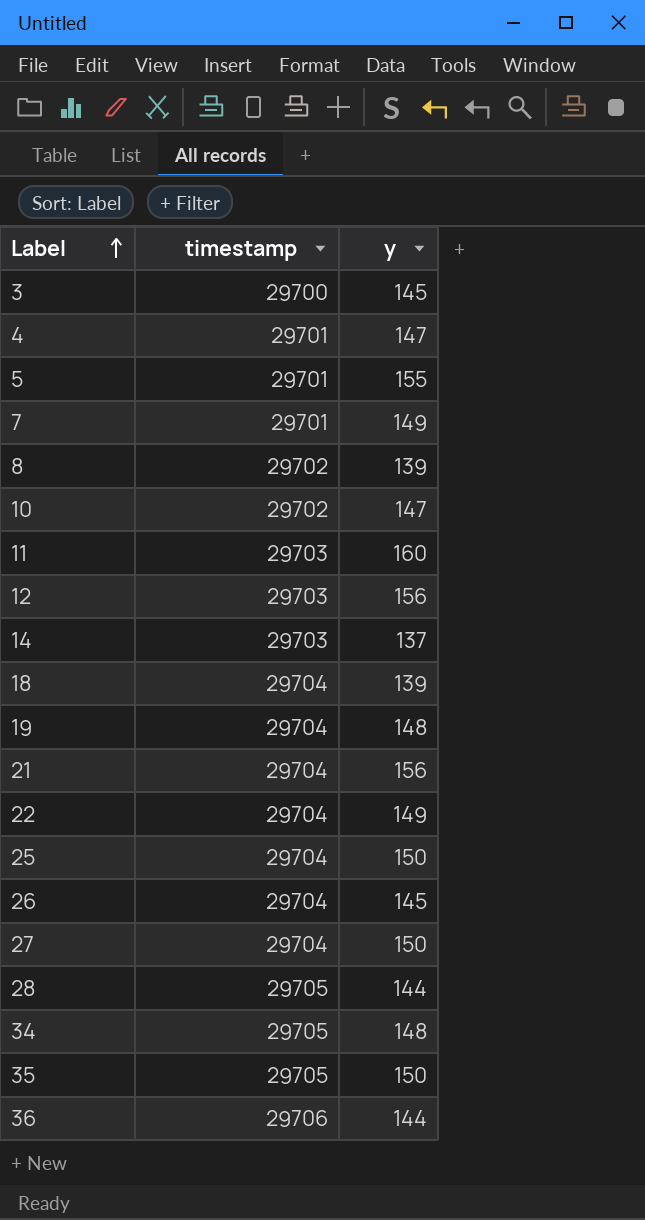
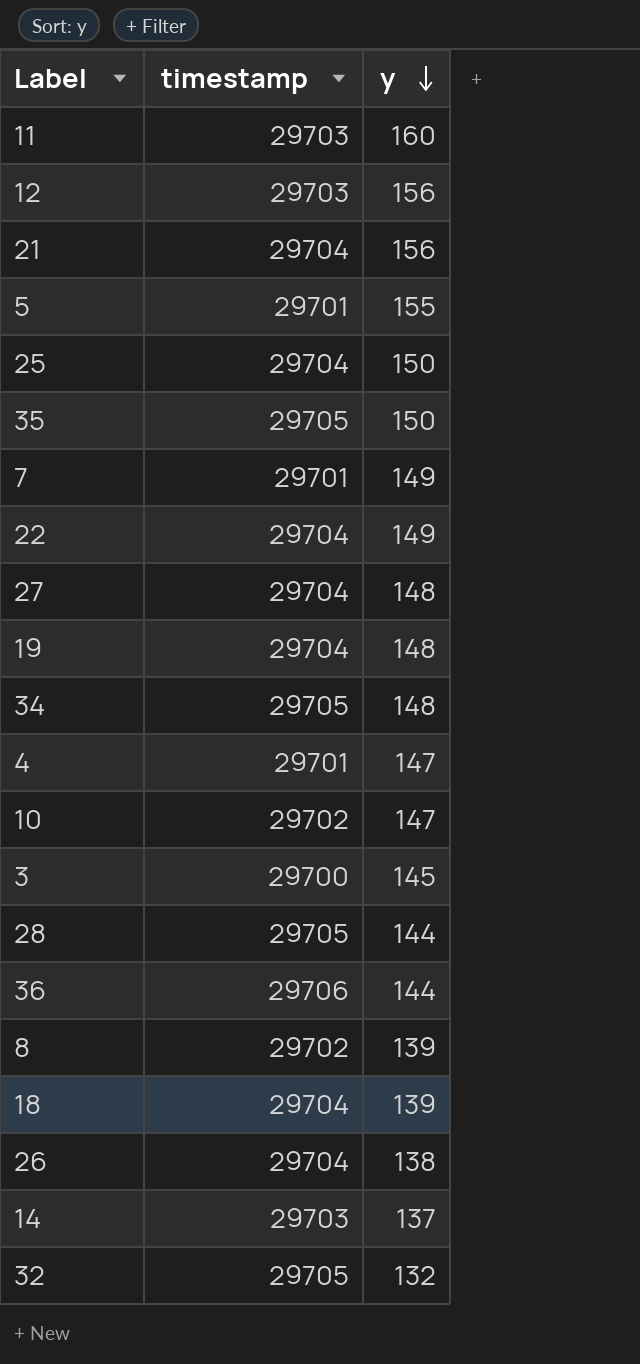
row order: Label ascending -> y descending
27 | y: 150 -> 148
26 | y: 145 -> 138
row 32: none -> 29705 | 132

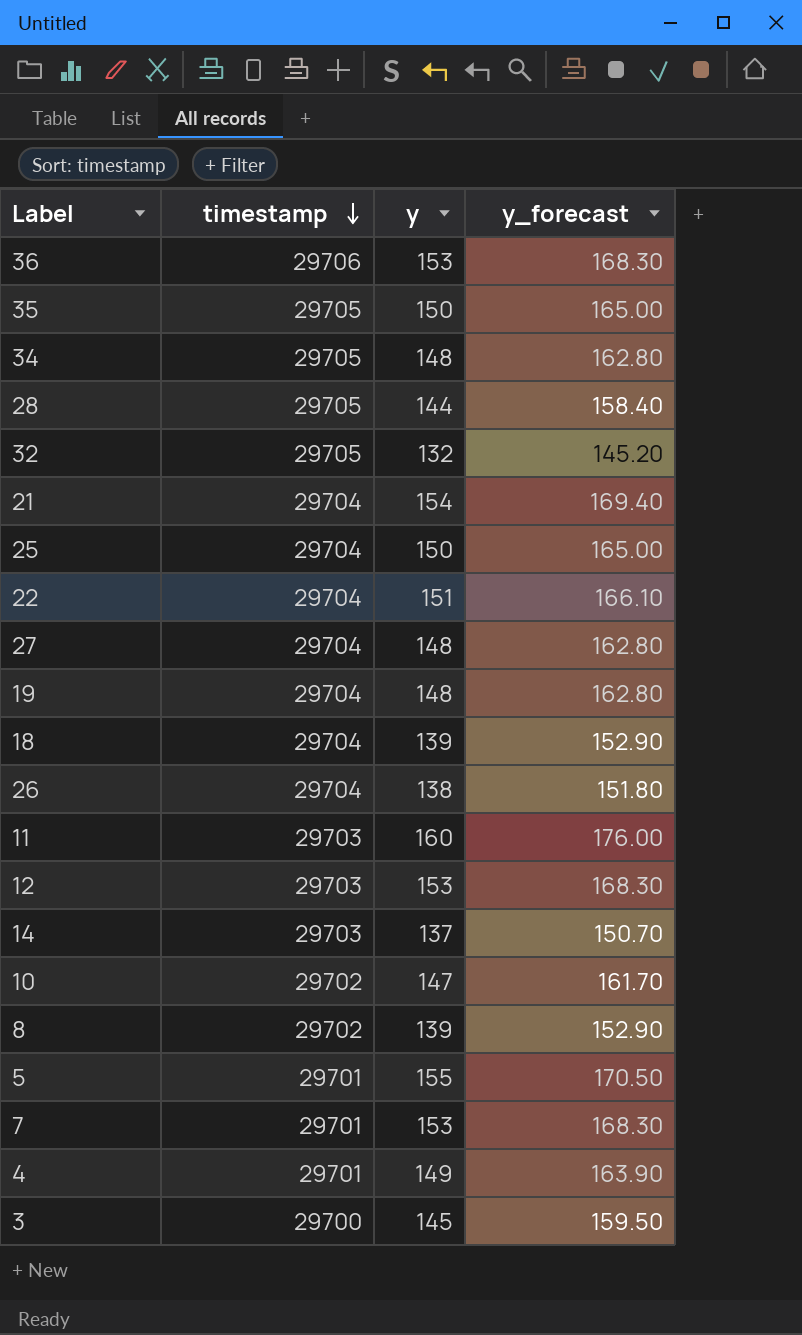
row order: y descending -> timestamp descending
column y_forecast | formula: none -> [y] * 1.1
36 | y: 144 -> 153
21 | y: 156 -> 154
22 | y: 149 -> 151
12 | y: 156 -> 153
7 | y: 149 -> 153
4 | y: 147 -> 149

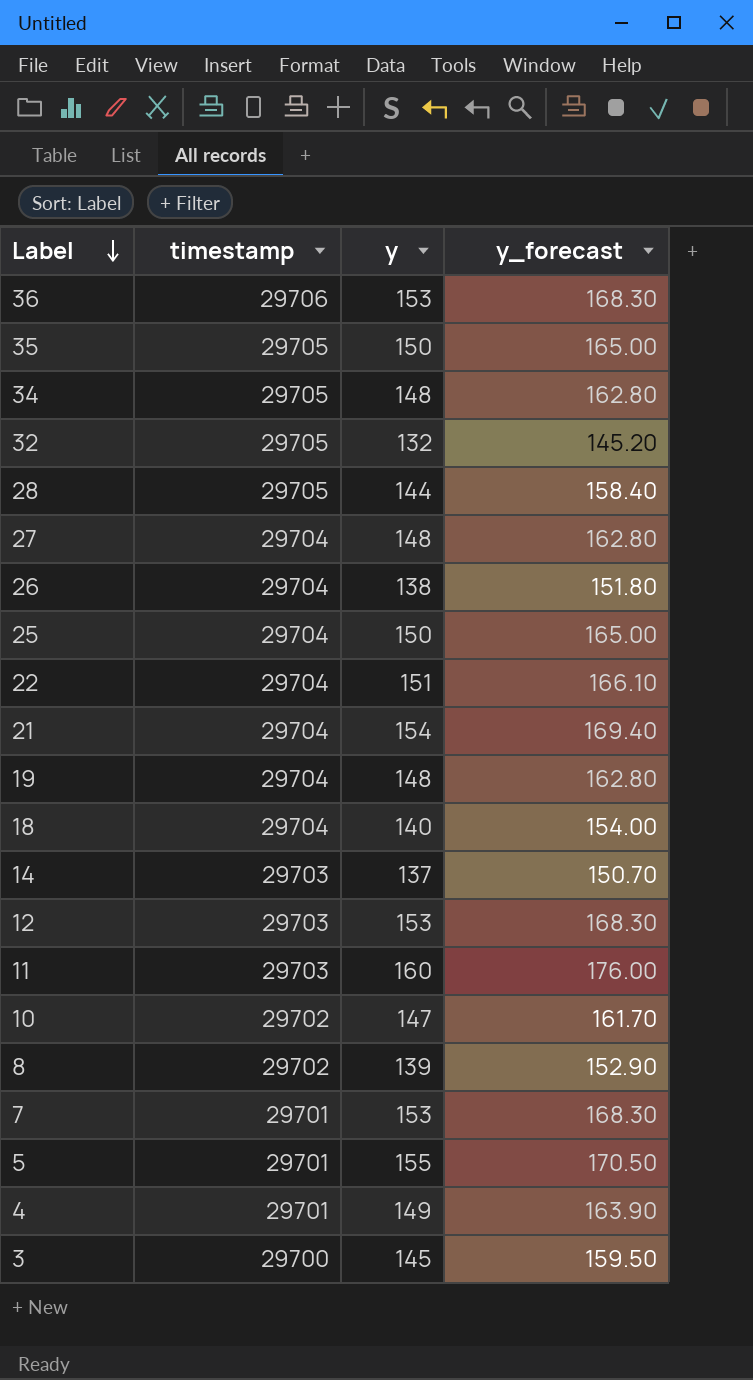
row order: timestamp descending -> Label descending
18 | y: 139 -> 140
18 | y_forecast: 152.90 -> 154.00

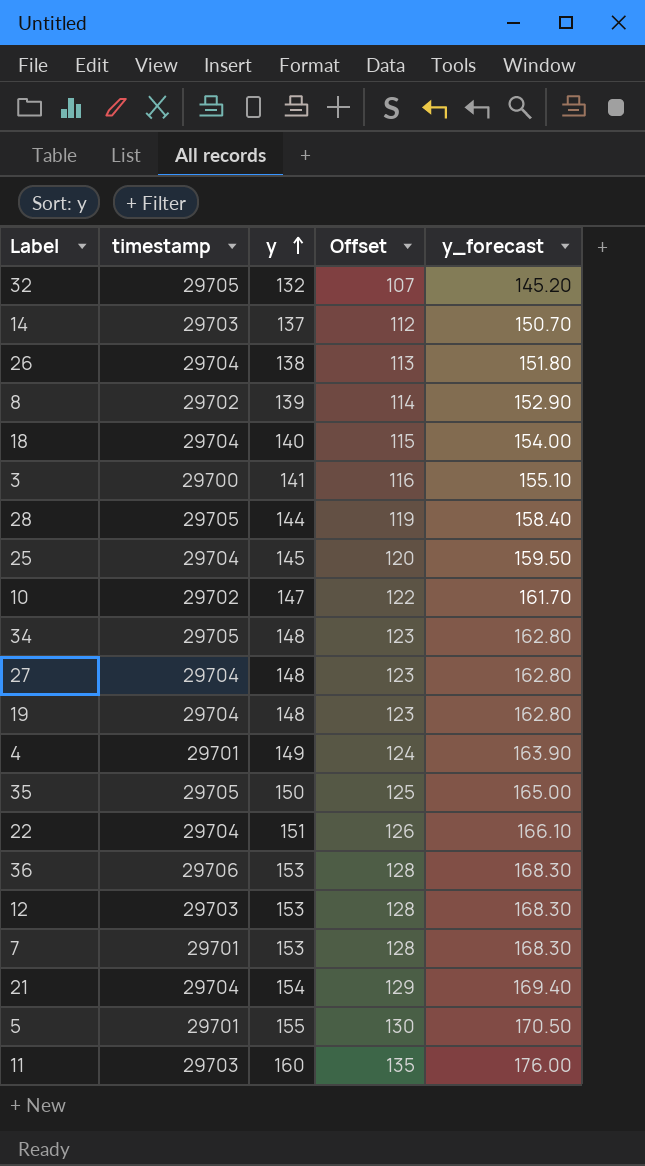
row order: Label descending -> y ascending
column Offset | formula: none -> [y] - 25
3 | y: 145 -> 141
3 | y_forecast: 159.50 -> 155.10
25 | y: 150 -> 145
25 | y_forecast: 165.00 -> 159.50

